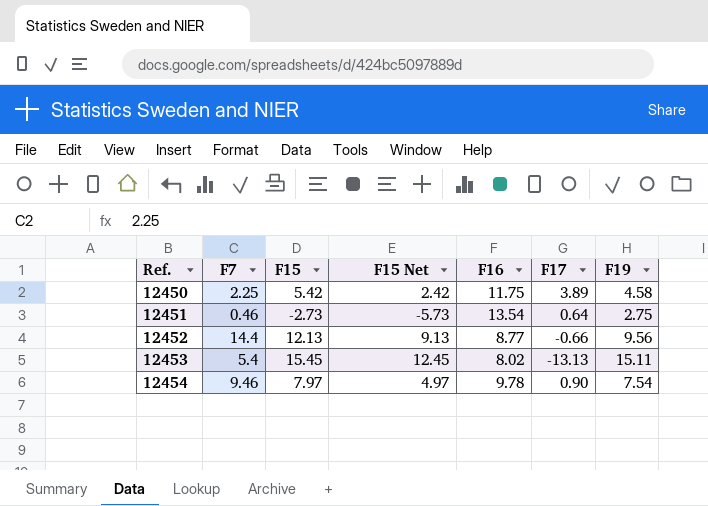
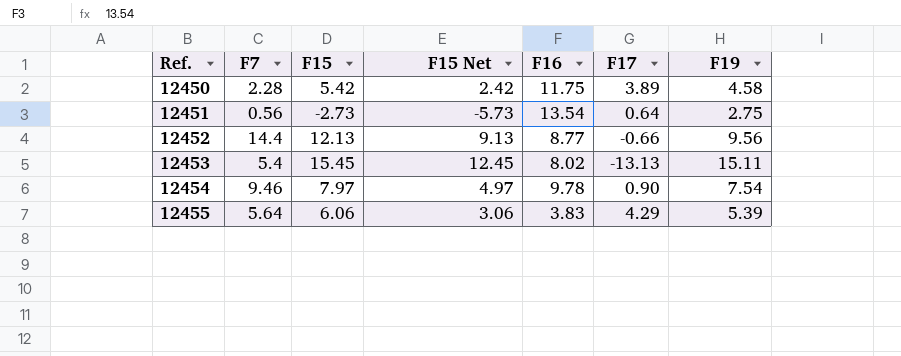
12450 | F7: 2.25 -> 2.28
12451 | F7: 0.46 -> 0.56
row 12455: none -> 5.64 | 6.06 | 3.06 | 3.83 | 4.29 | 5.39

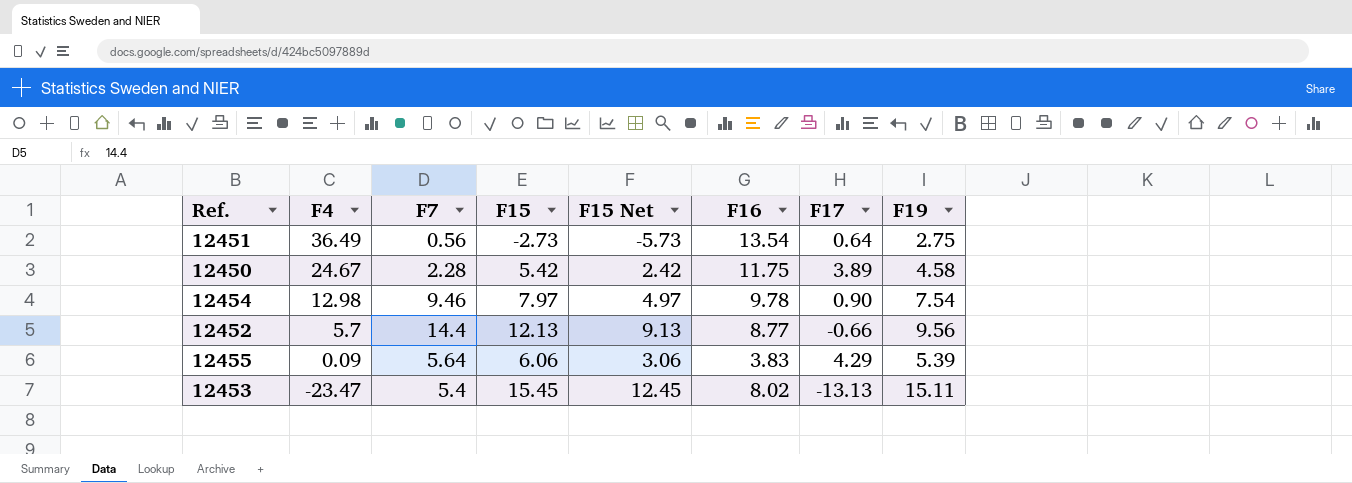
row order: Ref. ascending -> F4 descending
column F4 | position: none -> 2

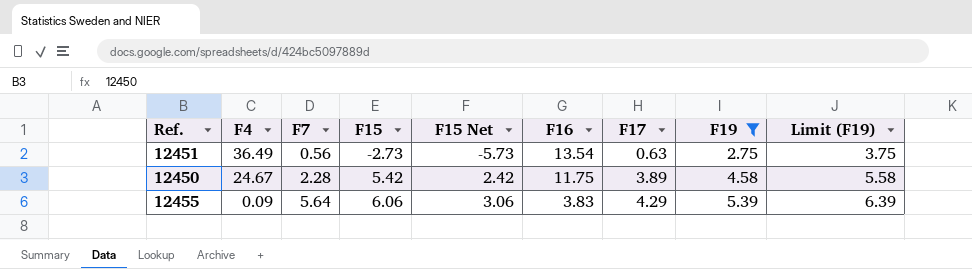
filter: none -> F19 <= 5.39
column Limit (F19) | formula: none -> [F19] + 1
12451 | F17: 0.64 -> 0.63

